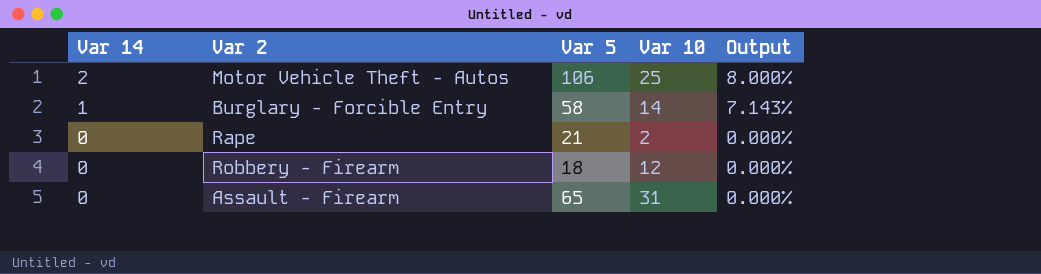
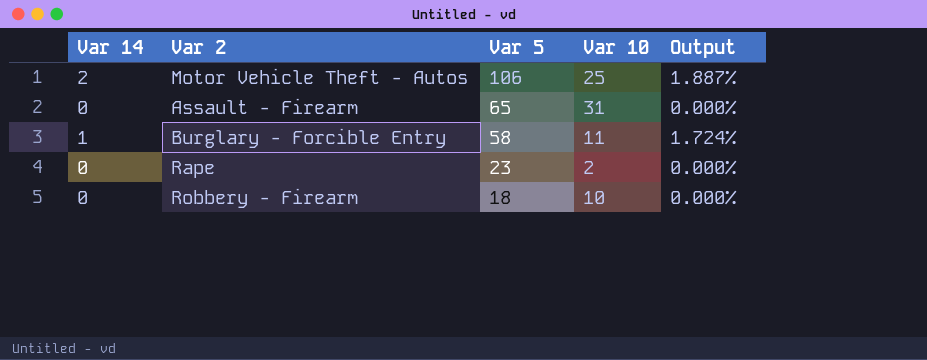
row order: Var 14 descending -> Var 5 descending
column Output | formula: [Var 14] / [Var 10] -> [Var 14] / [Var 5]
Burglary - Forcible Entry | Var 10: 14 -> 11
Rape | Var 5: 21 -> 23
Robbery - Firearm | Var 10: 12 -> 10

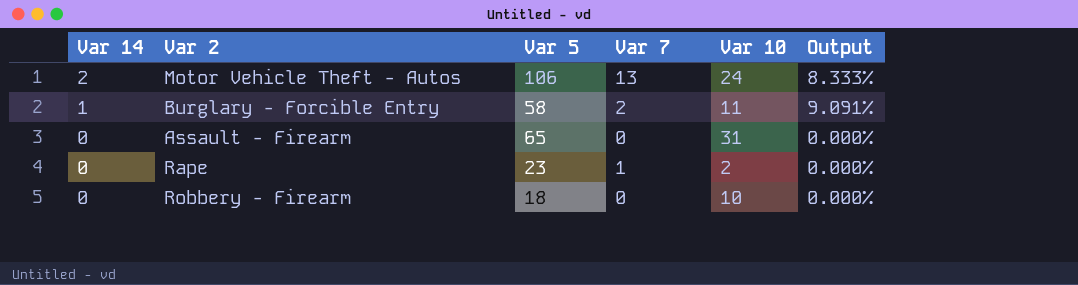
row order: Var 5 descending -> Var 14 descending
column Var 7 | position: none -> 4
column Output | formula: [Var 14] / [Var 5] -> [Var 14] / [Var 10]
Motor Vehicle Theft - Autos | Var 10: 25 -> 24

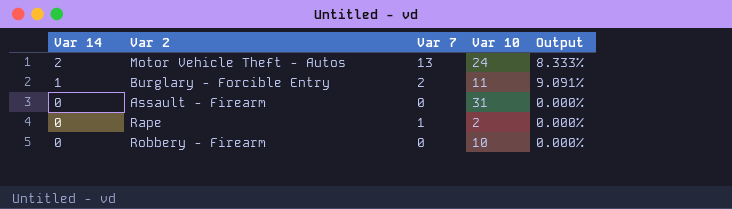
column Var 5 | position: 3 -> none

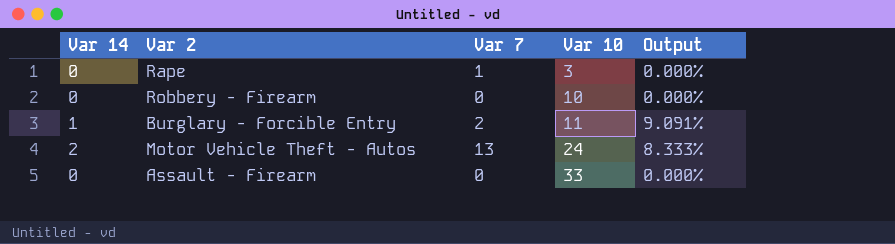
row order: Var 14 descending -> Var 10 ascending
Rape | Var 10: 2 -> 3
Assault - Firearm | Var 10: 31 -> 33

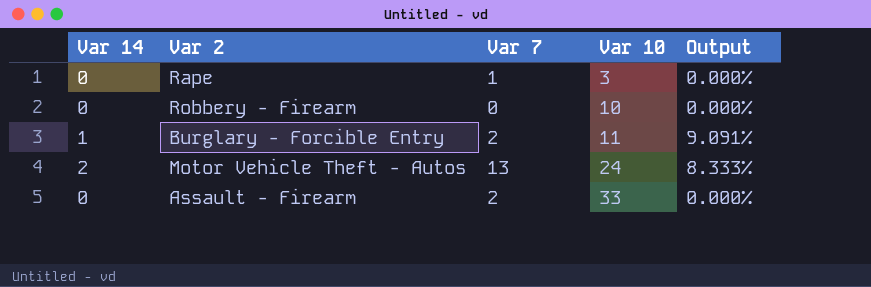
Assault - Firearm | Var 7: 0 -> 2

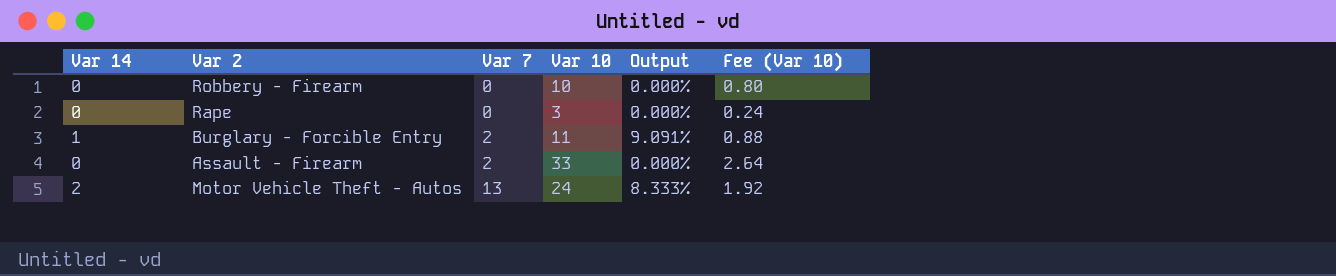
row order: Var 10 ascending -> Var 7 ascending
column Fee (Var 10) | formula: none -> [Var 10] * 0.08
Rape | Var 7: 1 -> 0

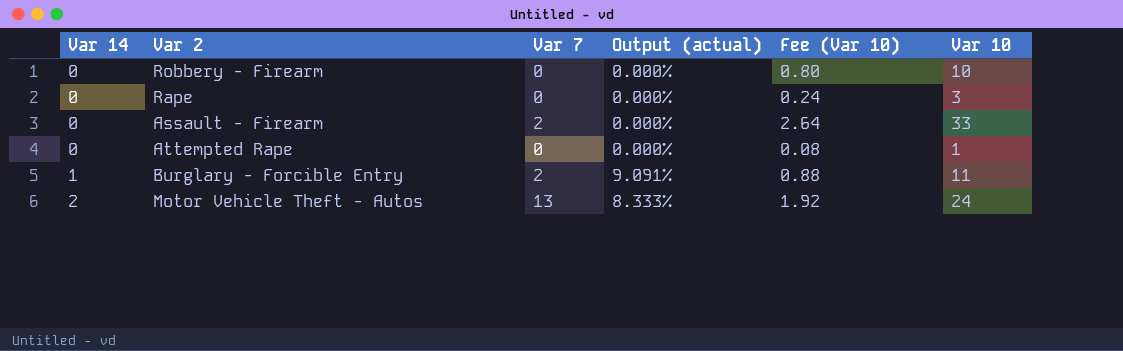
row order: Var 7 ascending -> Var 14 ascending
column name: Output -> Output (actual)
column Var 10 | position: 4 -> 6
row Attempted Rape: none -> 0 | 0 | 0.000% | 0.08 | 1

